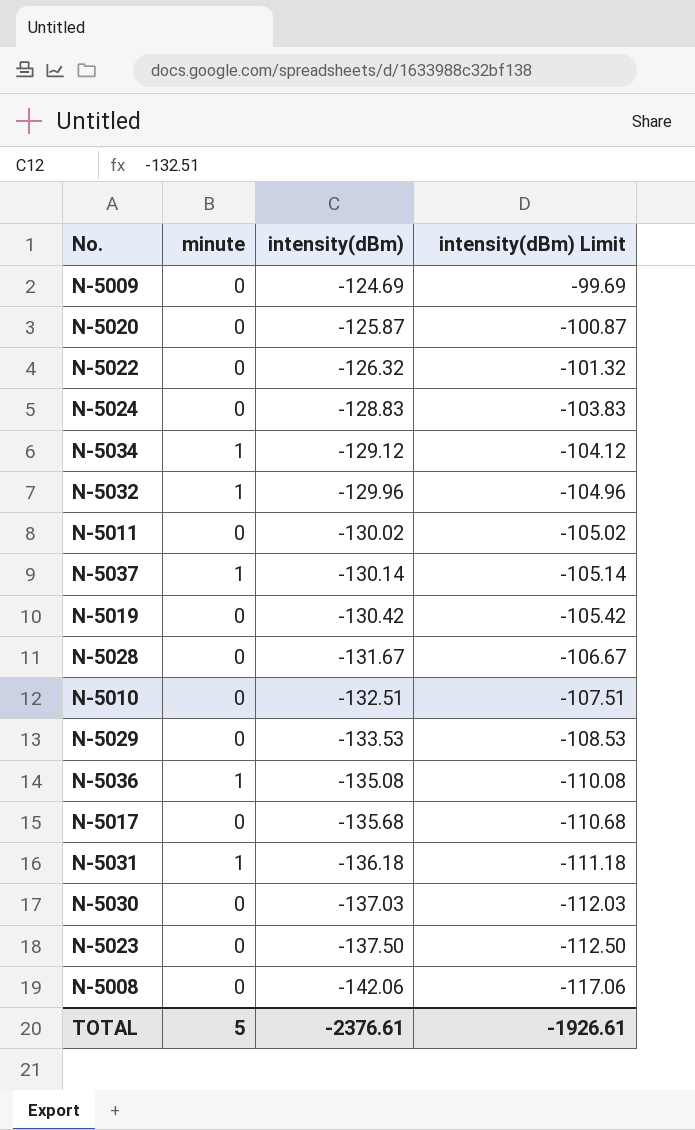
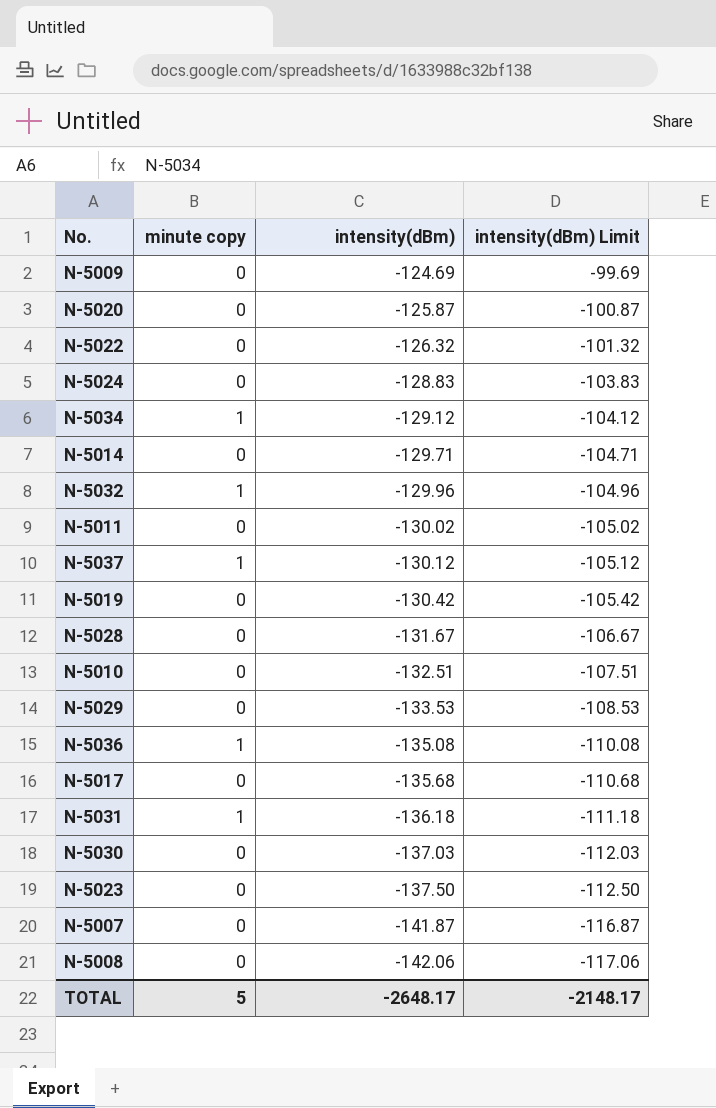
column name: minute -> minute copy
row N-5014: none -> 0 | -129.71 | -104.71
N-5037 | intensity(dBm): -130.14 -> -130.12
N-5037 | intensity(dBm) Limit: -105.14 -> -105.12
row N-5007: none -> 0 | -141.87 | -116.87
TOTAL | intensity(dBm): -2376.61 -> -2648.17
TOTAL | intensity(dBm) Limit: -1926.61 -> -2148.17

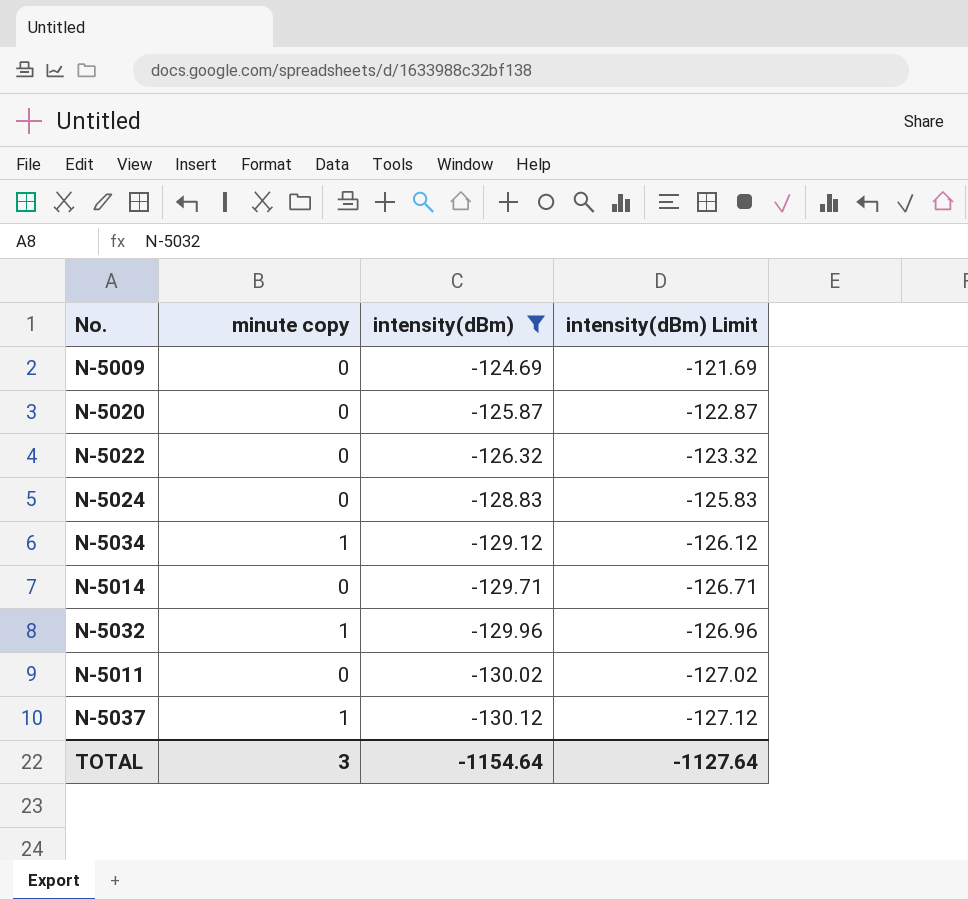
filter: none -> intensity(dBm) >= -130.12
column intensity(dBm) Limit | formula: [intensity(dBm)] + 25 -> [intensity(dBm)] + 3
TOTAL | minute copy: 5 -> 3
TOTAL | intensity(dBm): -2648.17 -> -1154.64
TOTAL | intensity(dBm) Limit: -2148.17 -> -1127.64

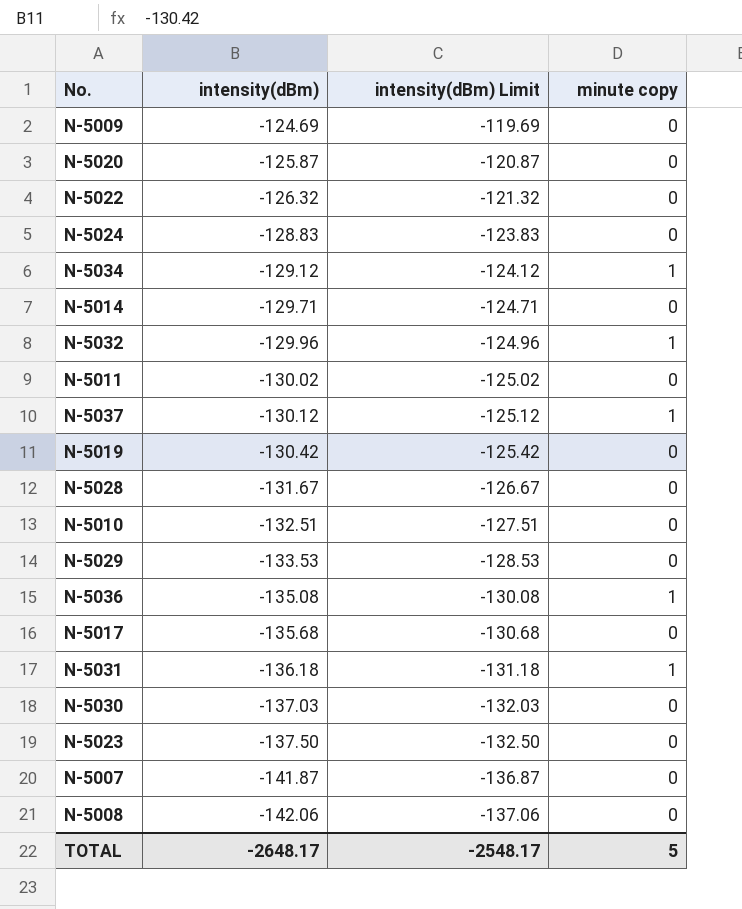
filter: intensity(dBm) >= -130.12 -> none
column intensity(dBm) Limit | formula: [intensity(dBm)] + 3 -> [intensity(dBm)] + 5
column minute copy | position: 2 -> 4
TOTAL | intensity(dBm): -1154.64 -> -2648.17
TOTAL | intensity(dBm) Limit: -1127.64 -> -2548.17
TOTAL | minute copy: 3 -> 5

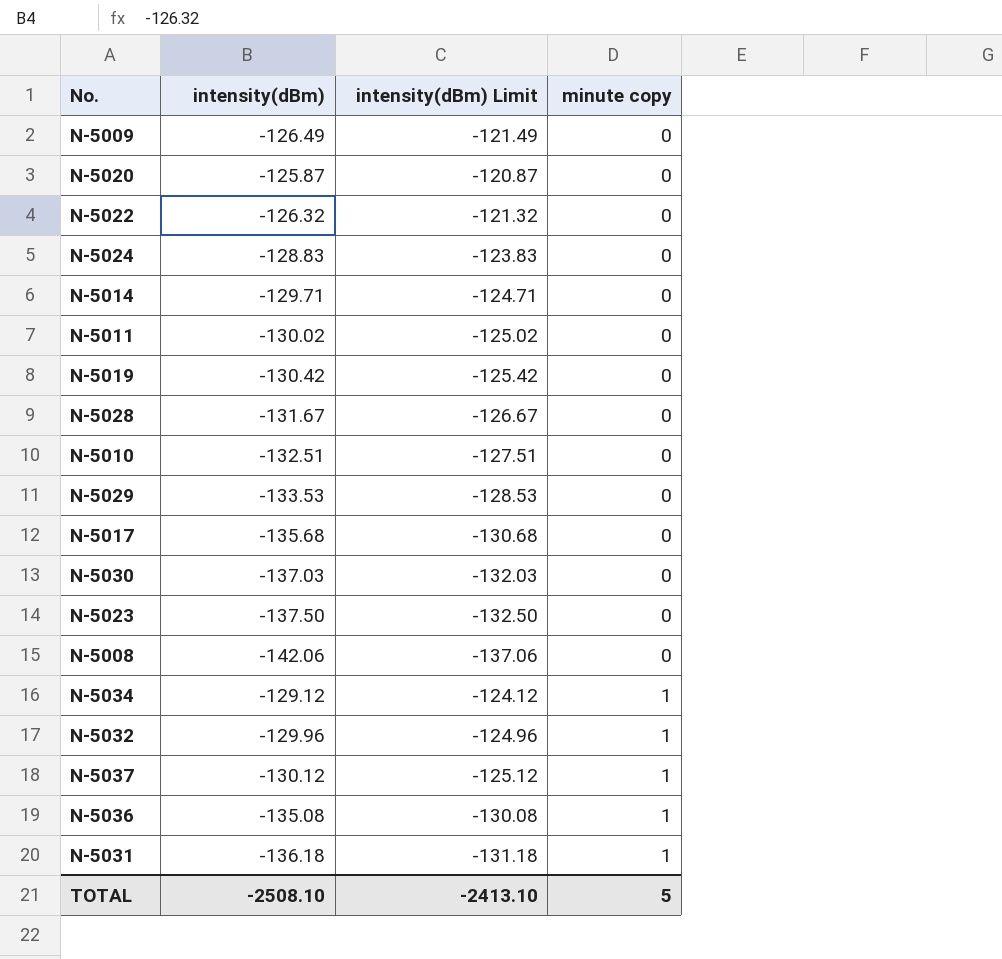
row order: intensity(dBm) descending -> minute copy ascending
row N-5007: -141.87 | -136.87 | 0 -> none
N-5009 | intensity(dBm): -124.69 -> -126.49
N-5009 | intensity(dBm) Limit: -119.69 -> -121.49
TOTAL | intensity(dBm): -2648.17 -> -2508.10
TOTAL | intensity(dBm) Limit: -2548.17 -> -2413.10

